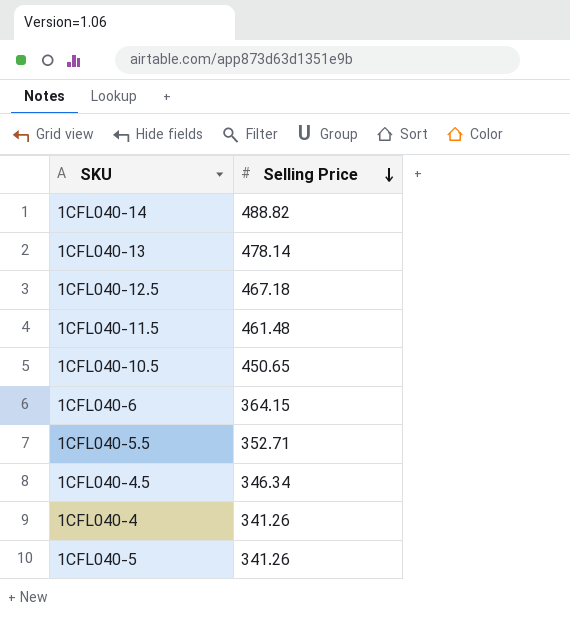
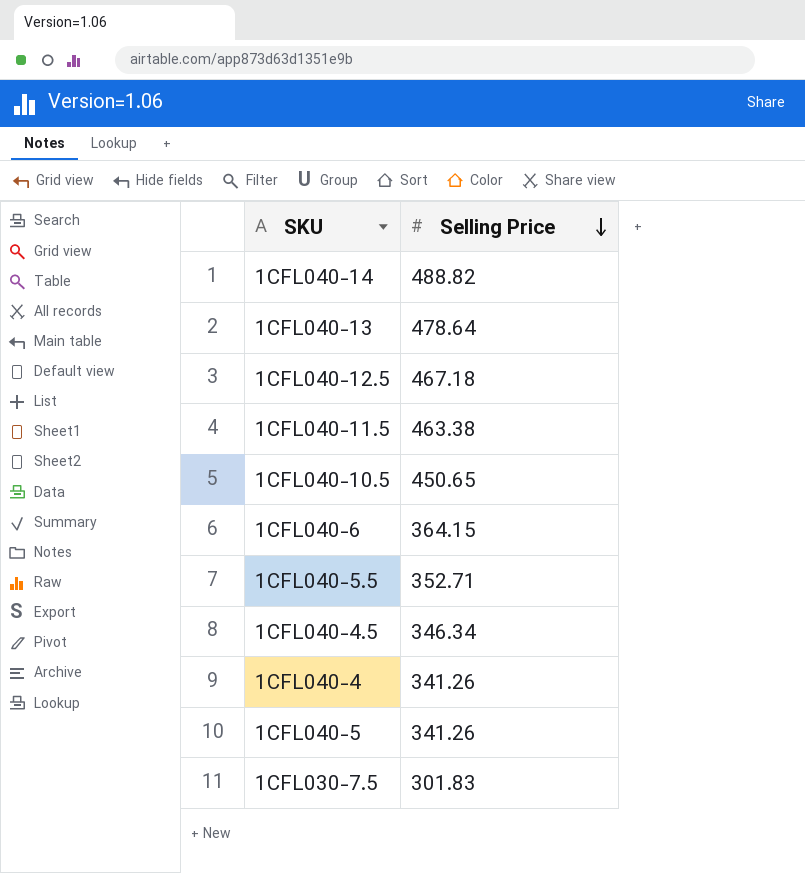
1CFL040-13 | Selling Price: 478.14 -> 478.64
1CFL040-11.5 | Selling Price: 461.48 -> 463.38
row 1CFL030-7.5: none -> 301.83

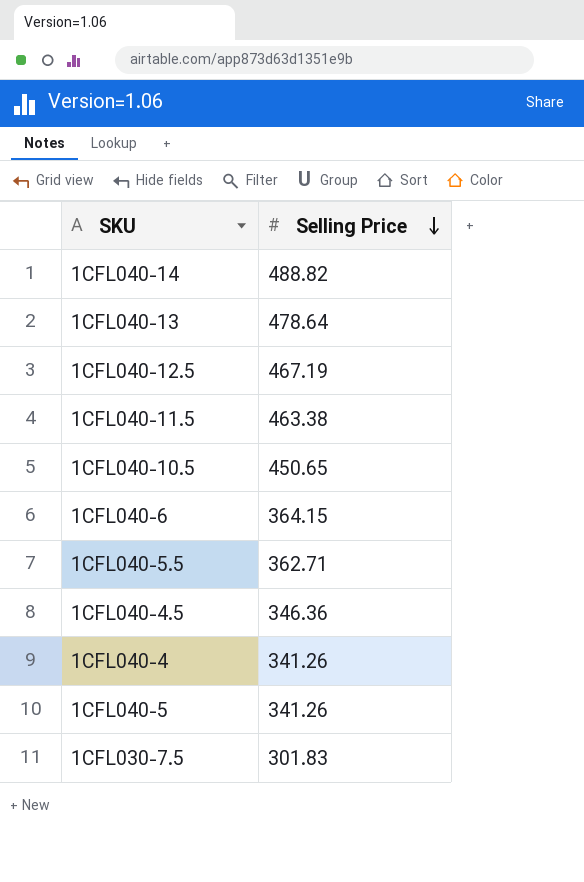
1CFL040-12.5 | Selling Price: 467.18 -> 467.19
1CFL040-5.5 | Selling Price: 352.71 -> 362.71
1CFL040-4.5 | Selling Price: 346.34 -> 346.36

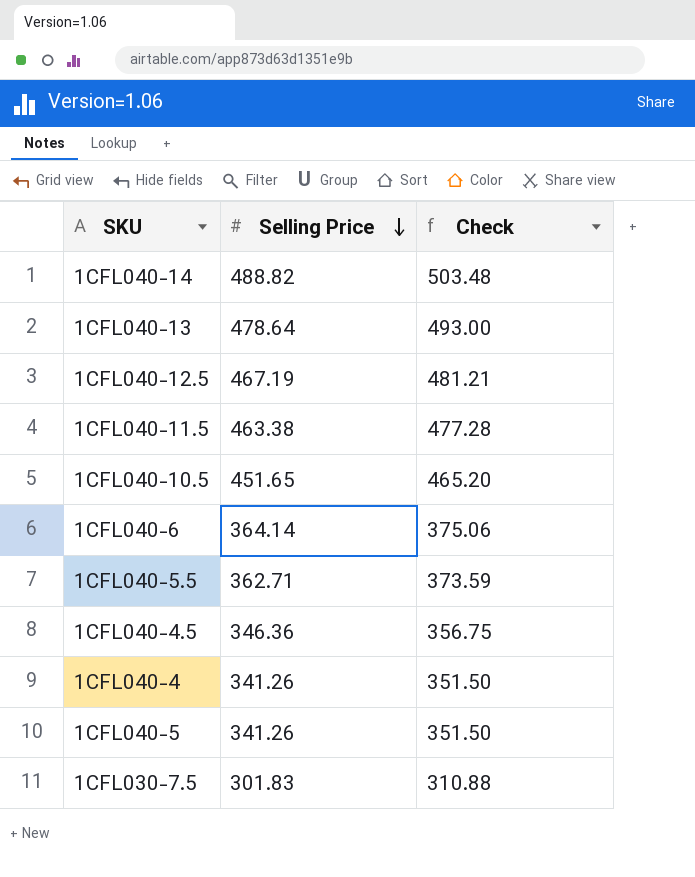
column Check | formula: none -> [Selling Price] * 1.03
1CFL040-10.5 | Selling Price: 450.65 -> 451.65
1CFL040-6 | Selling Price: 364.15 -> 364.14

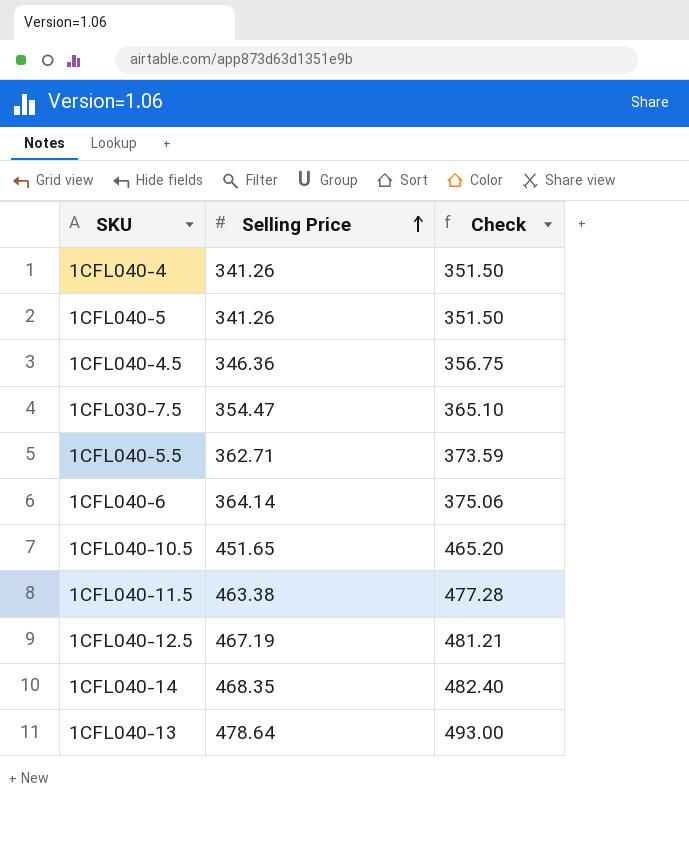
row order: Selling Price descending -> Selling Price ascending
1CFL030-7.5 | Selling Price: 301.83 -> 354.47
1CFL030-7.5 | Check: 310.88 -> 365.10
1CFL040-14 | Selling Price: 488.82 -> 468.35
1CFL040-14 | Check: 503.48 -> 482.40

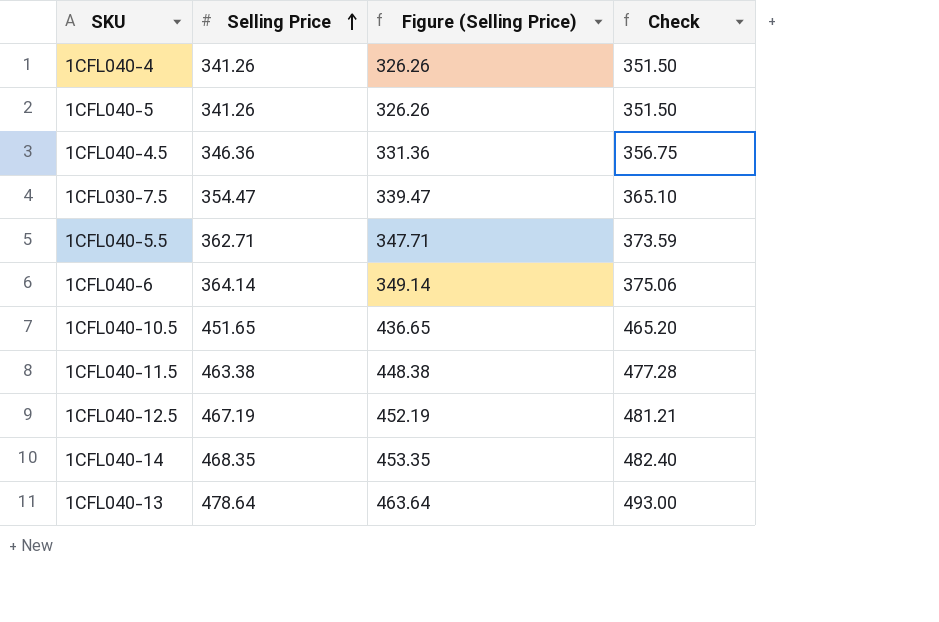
column Figure (Selling Price) | formula: none -> [Selling Price] - 15

